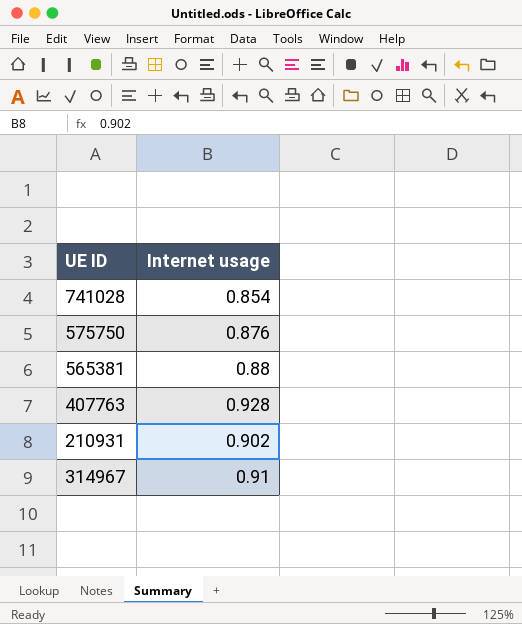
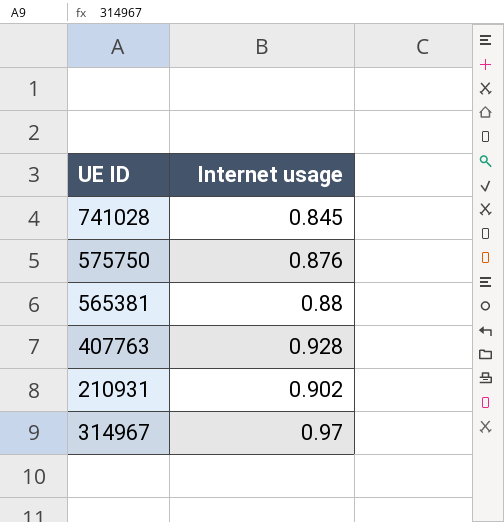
741028 | Internet usage: 0.854 -> 0.845
314967 | Internet usage: 0.91 -> 0.97

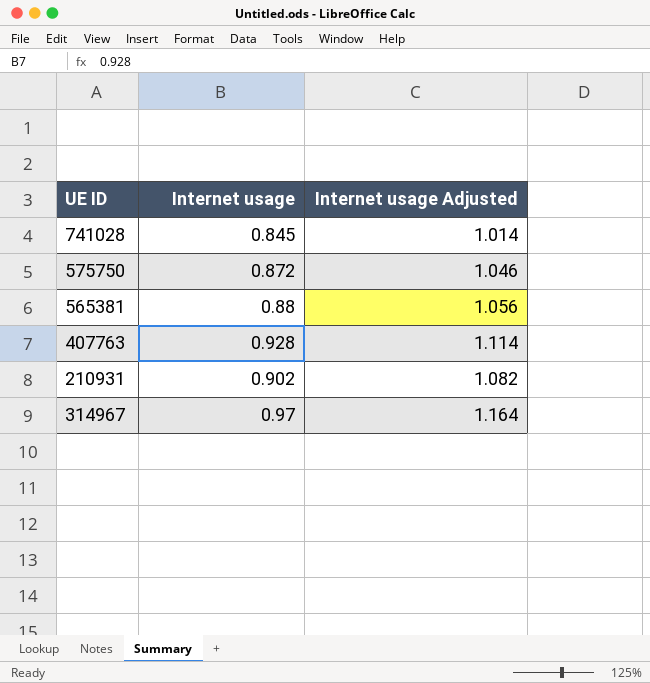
column Internet usage Adjusted | formula: none -> [Internet usage] * 1.2
575750 | Internet usage: 0.876 -> 0.872

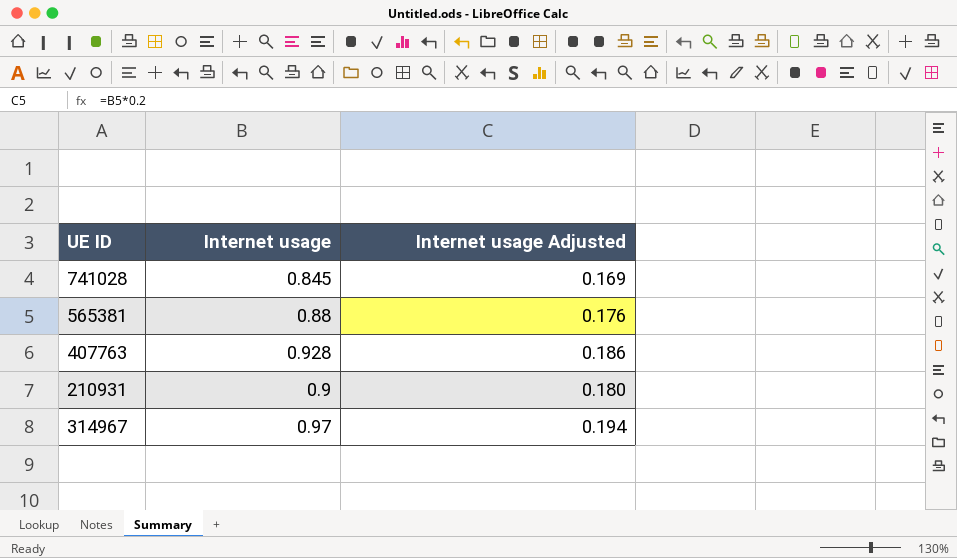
column Internet usage Adjusted | formula: [Internet usage] * 1.2 -> [Internet usage] * 0.2
row 575750: 0.872 | 1.046 -> none
210931 | Internet usage: 0.902 -> 0.9

